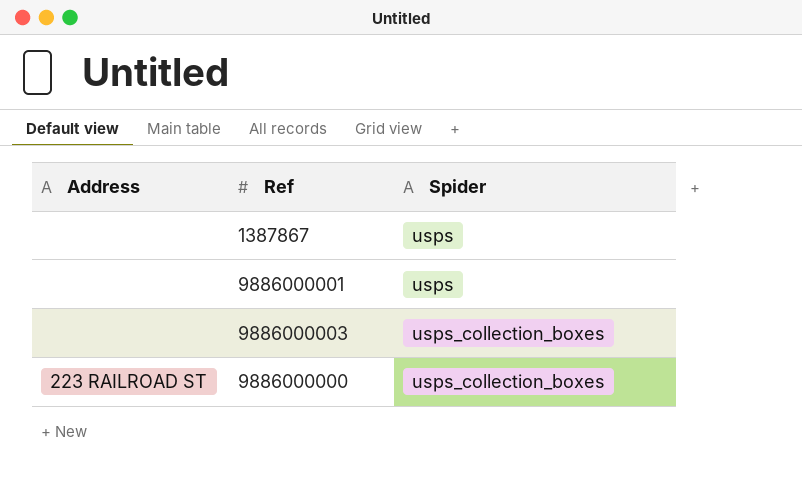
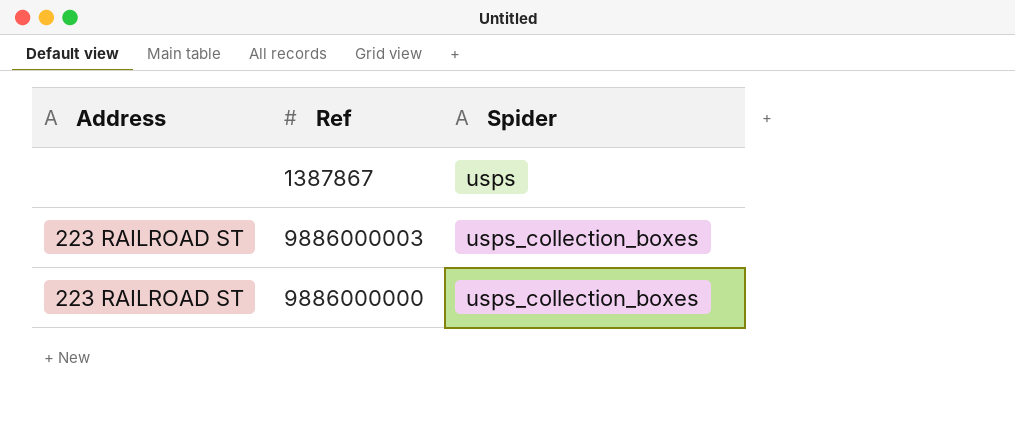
row 9886000001: none | usps -> none
9886000003 | Address: none -> 223 RAILROAD ST

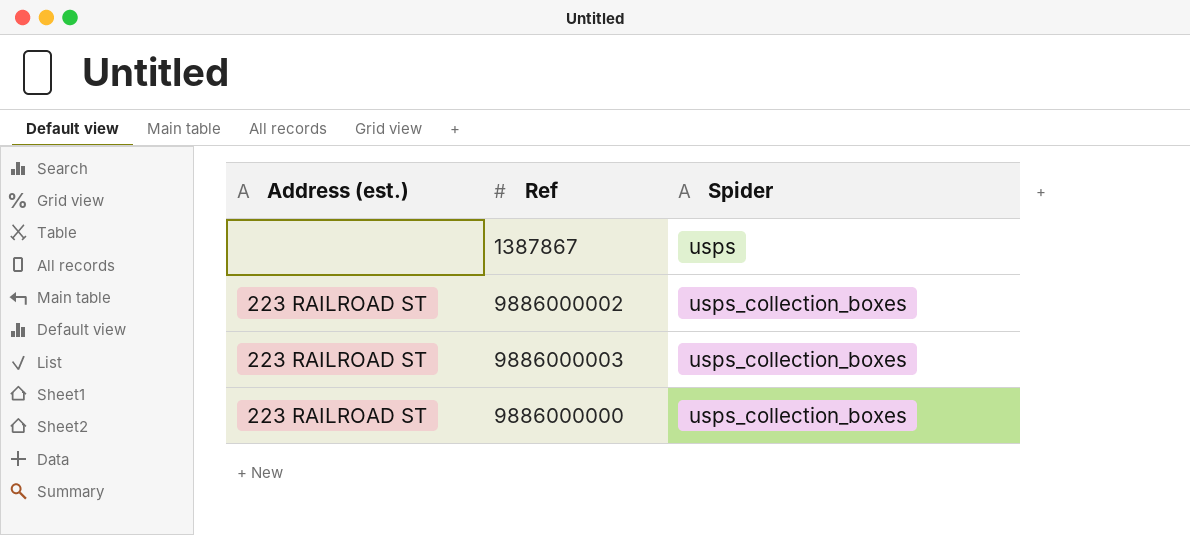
column name: Address -> Address (est.)
row 9886000002: none -> 223 RAILROAD ST | usps_collection_boxes

